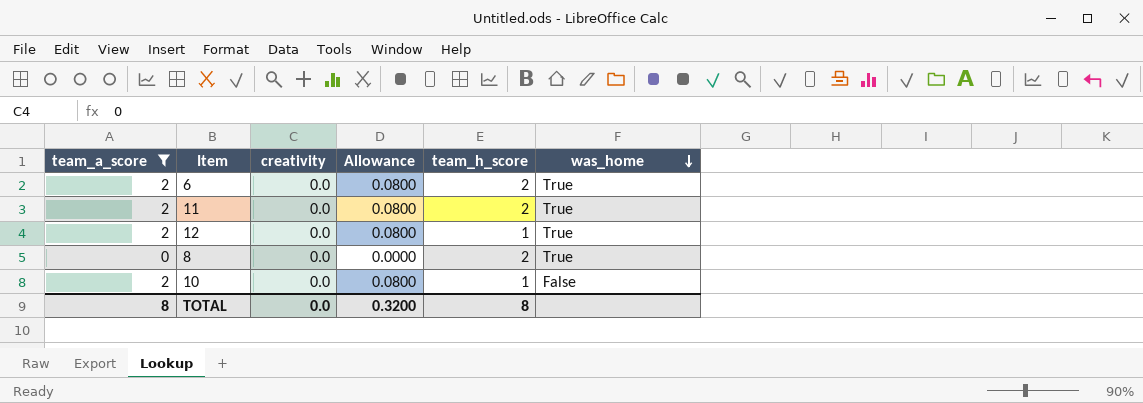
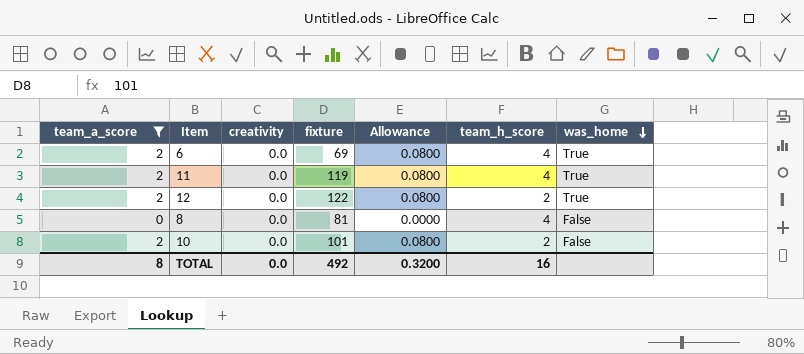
column fixture | position: none -> 4
6 | team_h_score: 2 -> 4
11 | team_h_score: 2 -> 4
12 | team_h_score: 1 -> 2
8 | team_h_score: 2 -> 4
8 | was_home: True -> False
10 | team_h_score: 1 -> 2
TOTAL | team_h_score: 8 -> 16

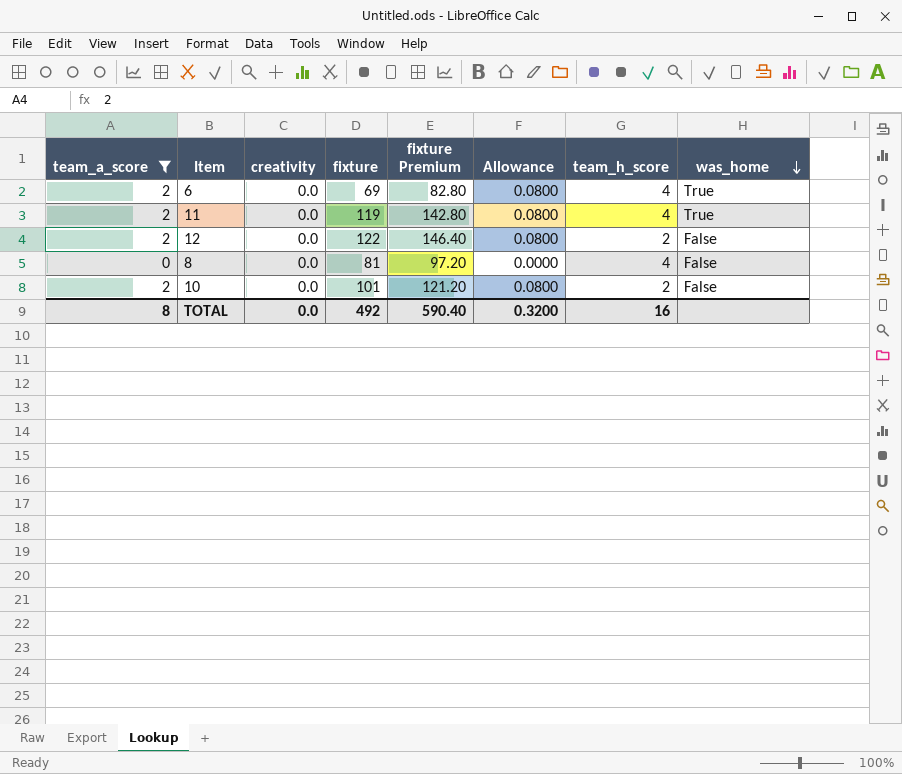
column fixture Premium | formula: none -> [fixture] * 1.2
12 | was_home: True -> False

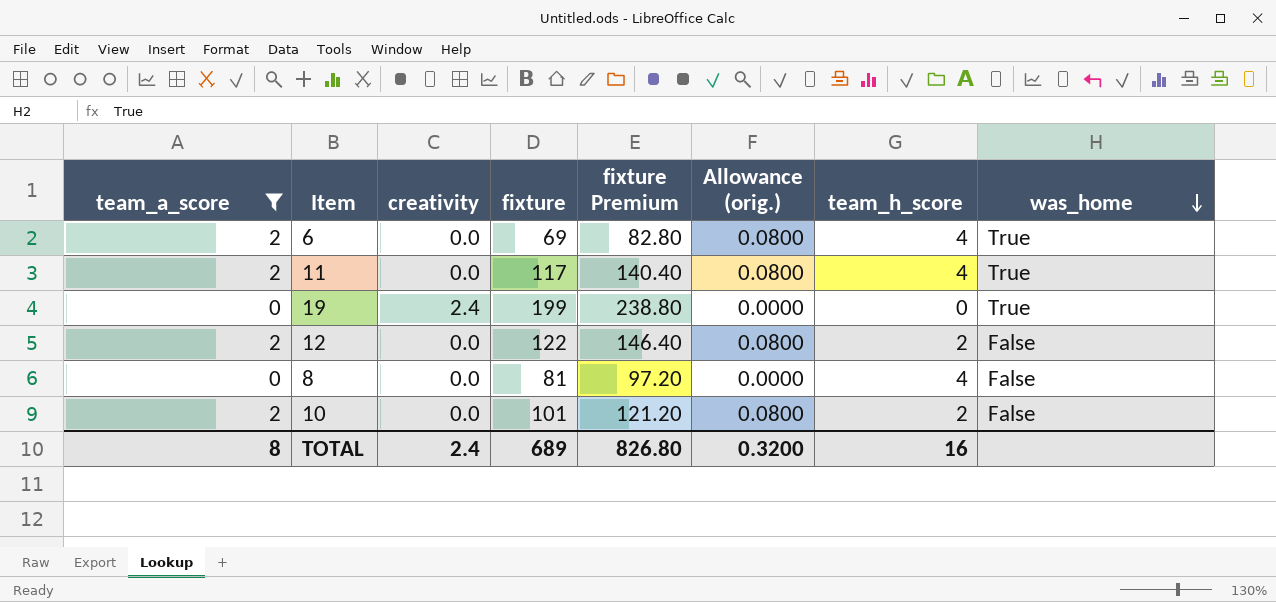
column name: Allowance -> Allowance (orig.)
11 | fixture: 119 -> 117
11 | fixture Premium: 142.80 -> 140.40
row 19: none -> 0 | 2.4 | 199 | 238.80 | 0.0000 | 0 | True
TOTAL | creativity: 0.0 -> 2.4
TOTAL | fixture: 492 -> 689
TOTAL | fixture Premium: 590.40 -> 826.80

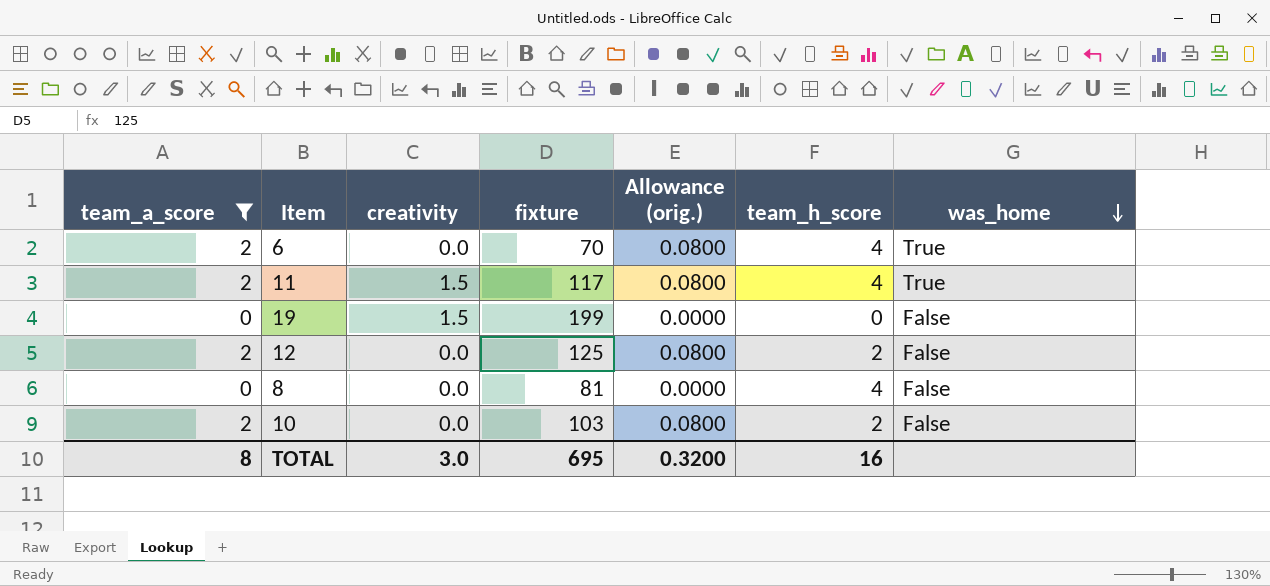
column fixture Premium | formula: [fixture] * 1.2 -> none
6 | fixture: 69 -> 70
11 | creativity: 0.0 -> 1.5
19 | creativity: 2.4 -> 1.5
19 | was_home: True -> False
12 | fixture: 122 -> 125
10 | fixture: 101 -> 103
TOTAL | creativity: 2.4 -> 3.0
TOTAL | fixture: 689 -> 695

